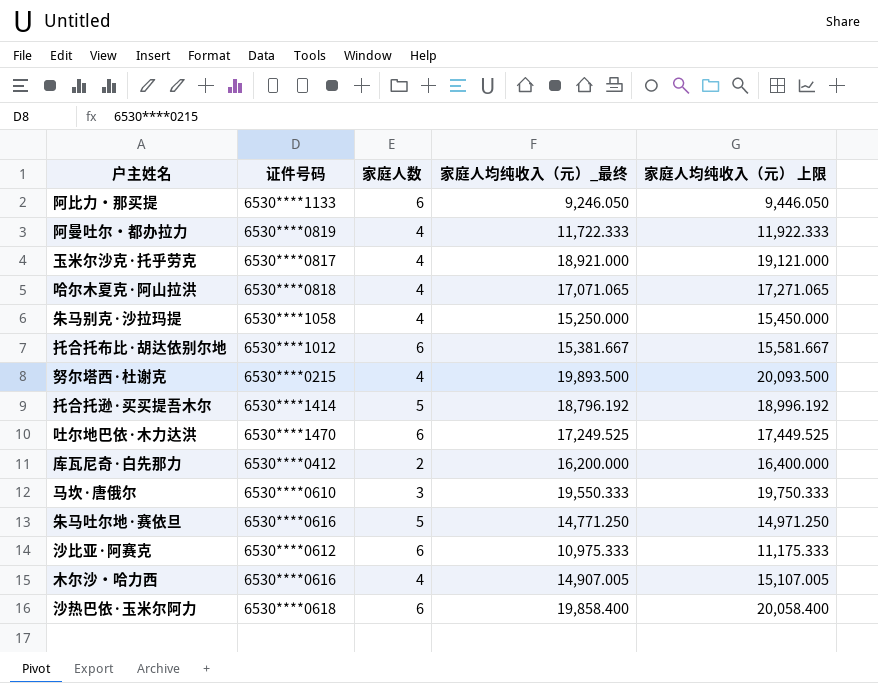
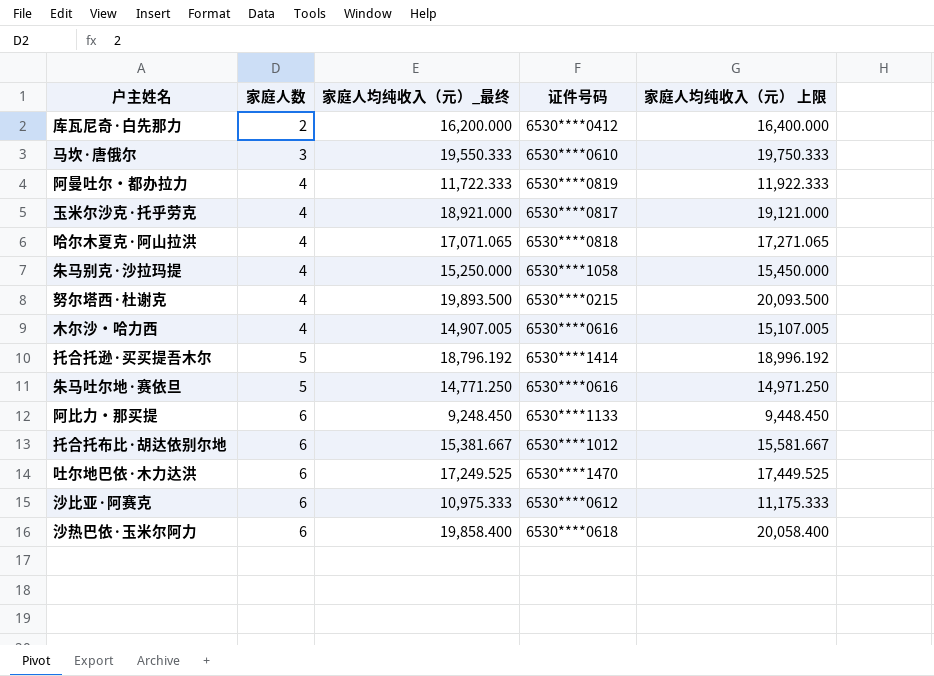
row order: none -> 家庭人数 ascending
column 证件号码 | position: 2 -> 4
阿比力・那买提 | 家庭人均纯收入（元）_最终: 9,246.050 -> 9,248.450
阿比力・那买提 | 家庭人均纯收入（元） 上限: 9,446.050 -> 9,448.450

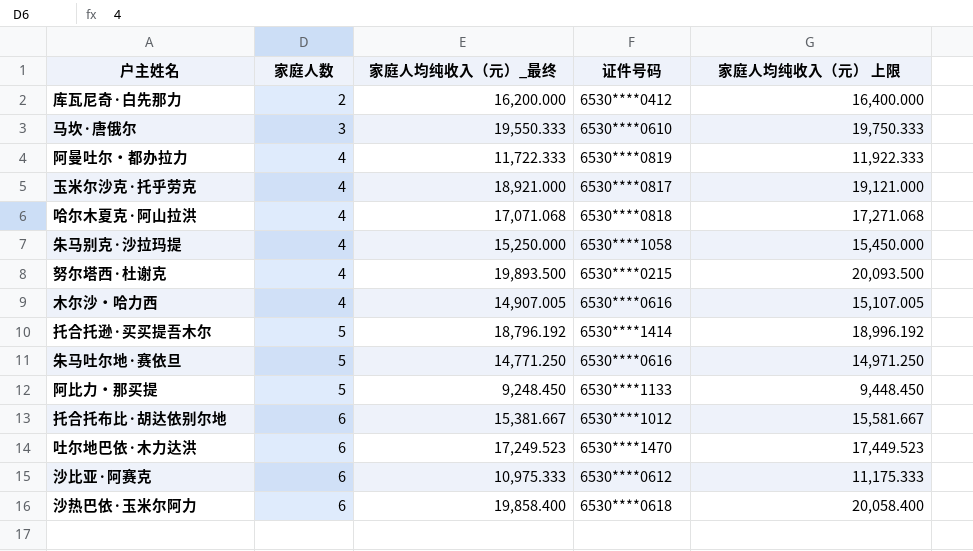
哈尔木夏克·阿山拉洪 | 家庭人均纯收入（元）_最终: 17,071.065 -> 17,071.068
哈尔木夏克·阿山拉洪 | 家庭人均纯收入（元） 上限: 17,271.065 -> 17,271.068
阿比力・那买提 | 家庭人数: 6 -> 5
吐尔地巴依·木力达洪 | 家庭人均纯收入（元）_最终: 17,249.525 -> 17,249.523
吐尔地巴依·木力达洪 | 家庭人均纯收入（元） 上限: 17,449.525 -> 17,449.523

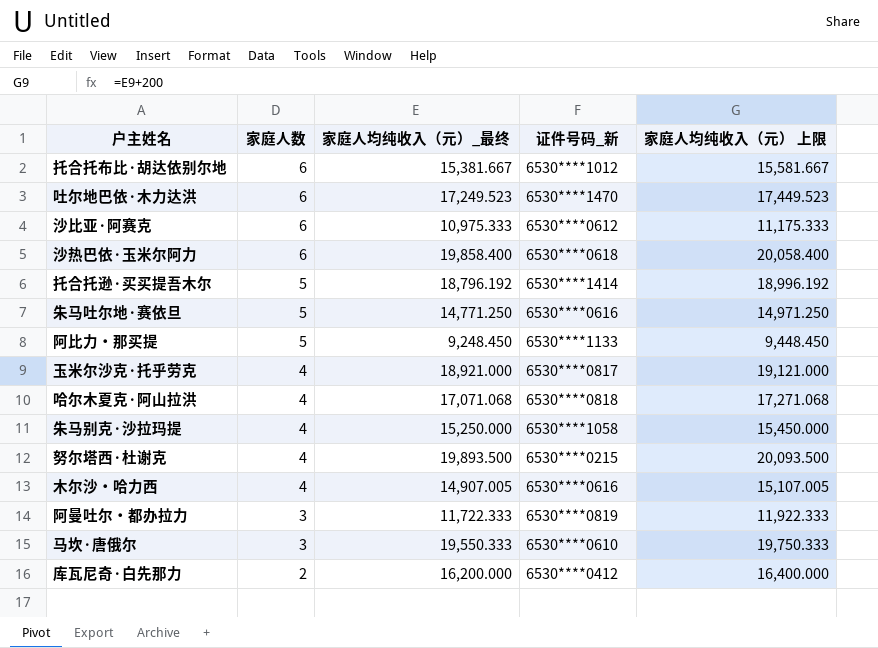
row order: 家庭人数 ascending -> 家庭人数 descending
column name: 证件号码 -> 证件号码_新
阿曼吐尔・都办拉力 | 家庭人数: 4 -> 3

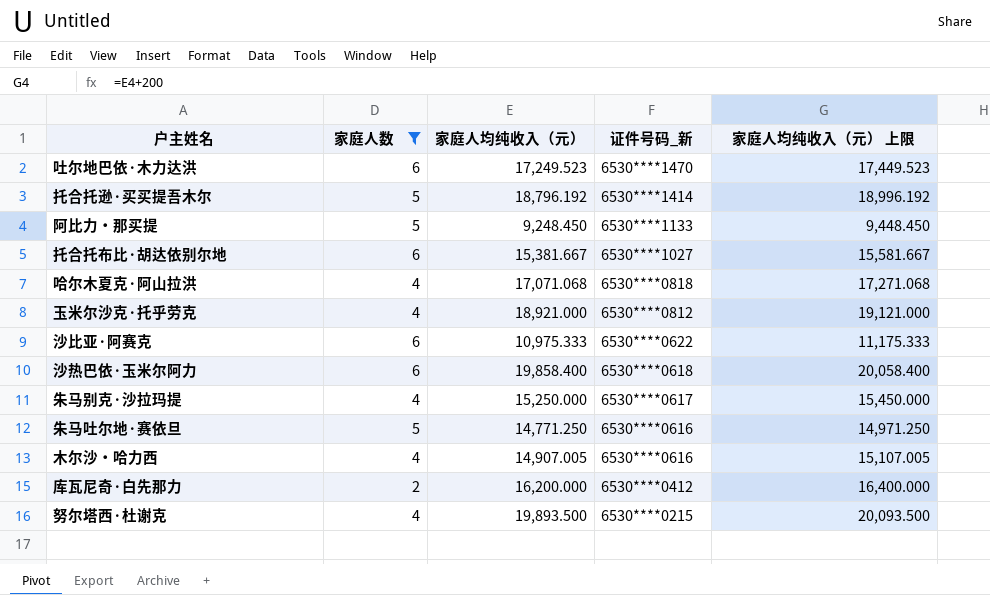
filter: none -> 家庭人数 != 3
row order: 家庭人数 descending -> 证件号码_新 descending
column name: 家庭人均纯收入（元）_最终 -> 家庭人均纯收入（元）
托合托布比·胡达依别尔地 | 证件号码_新: 6530****1012 -> 6530****1027
玉米尔沙克·托乎劳克 | 证件号码_新: 6530****0817 -> 6530****0812
沙比亚·阿赛克 | 证件号码_新: 6530****0612 -> 6530****0622
朱马别克·沙拉玛提 | 证件号码_新: 6530****1058 -> 6530****0617

